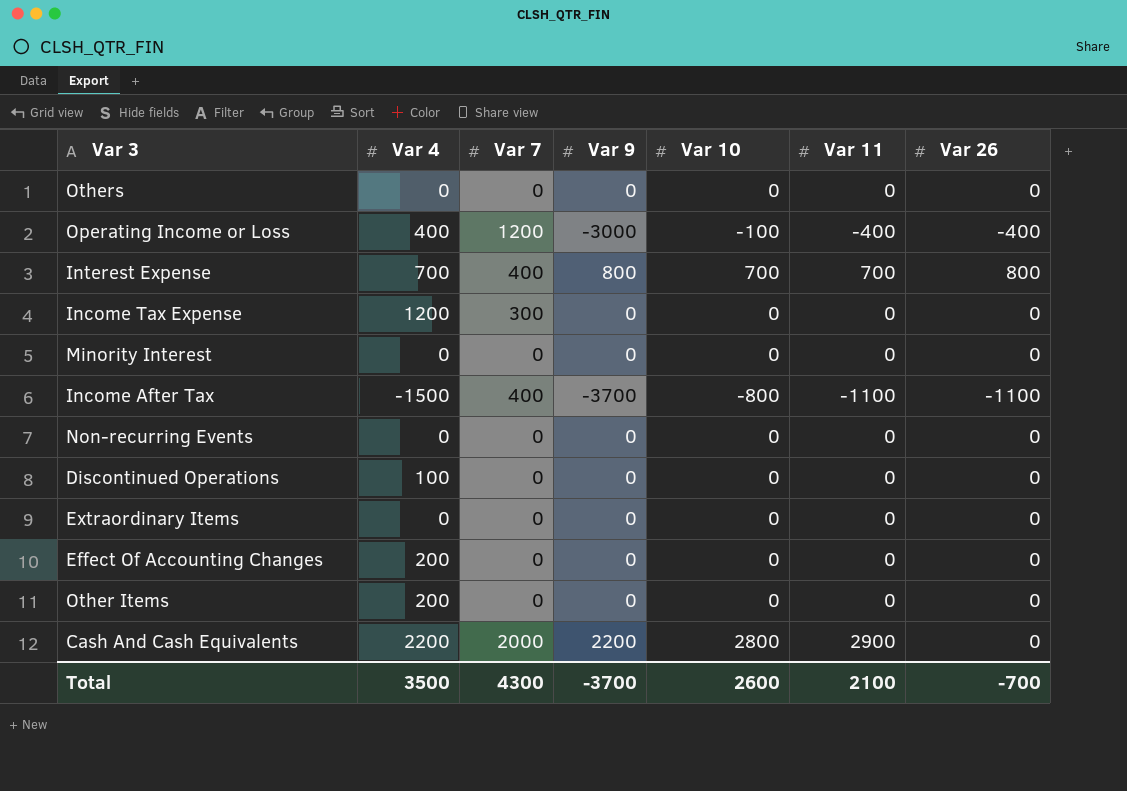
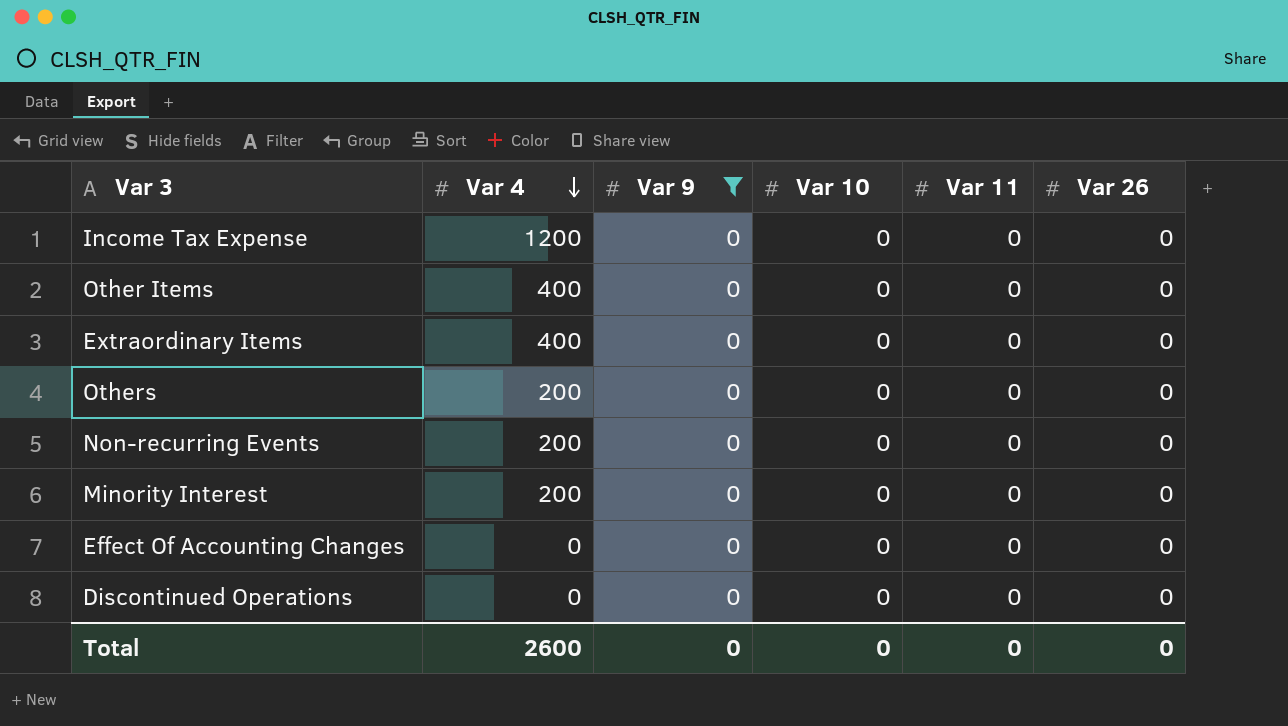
filter: none -> Var 9 = 0
row order: none -> Var 4 descending
column Var 7 | position: 3 -> none
Other Items | Var 4: 200 -> 400
Extraordinary Items | Var 4: 0 -> 400
Others | Var 4: 0 -> 200
Non-recurring Events | Var 4: 0 -> 200
Minority Interest | Var 4: 0 -> 200
Effect Of Accounting Changes | Var 4: 200 -> 0
Discontinued Operations | Var 4: 100 -> 0
Total | Var 4: 3500 -> 2600
Total | Var 9: -3700 -> 0
Total | Var 10: 2600 -> 0
Total | Var 11: 2100 -> 0
Total | Var 26: -700 -> 0

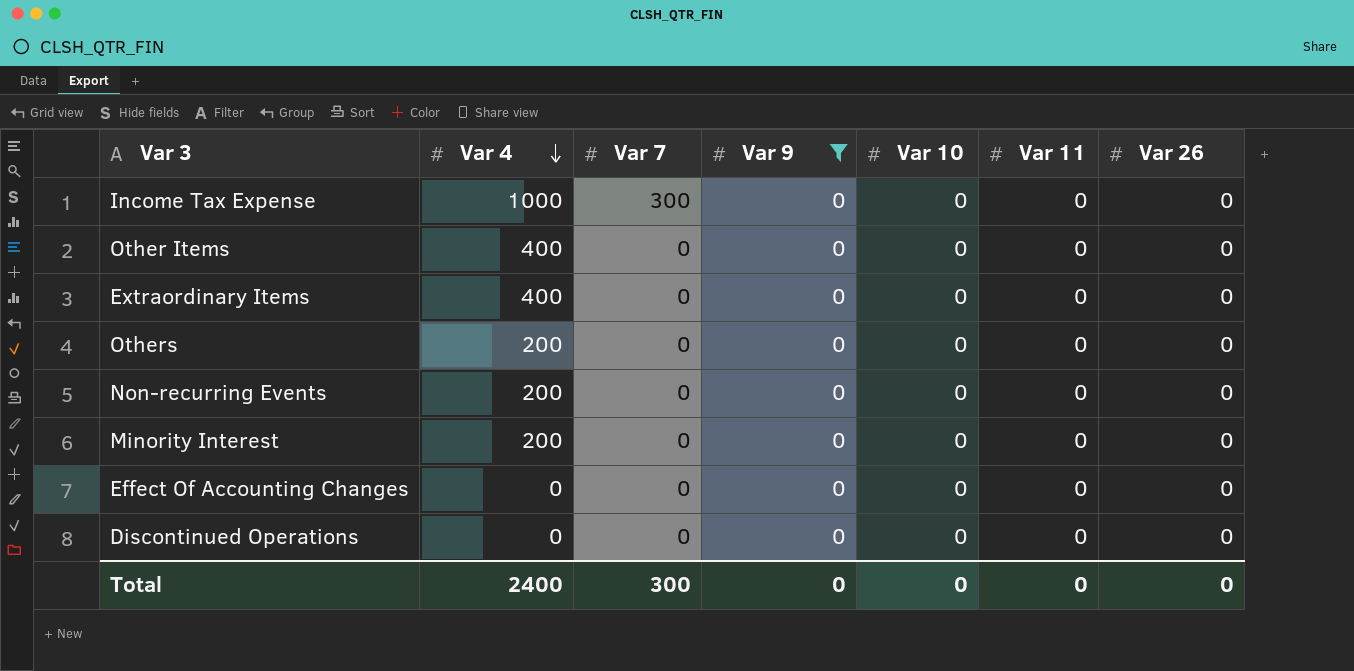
column Var 7 | position: none -> 3
Income Tax Expense | Var 4: 1200 -> 1000
Total | Var 4: 2600 -> 2400

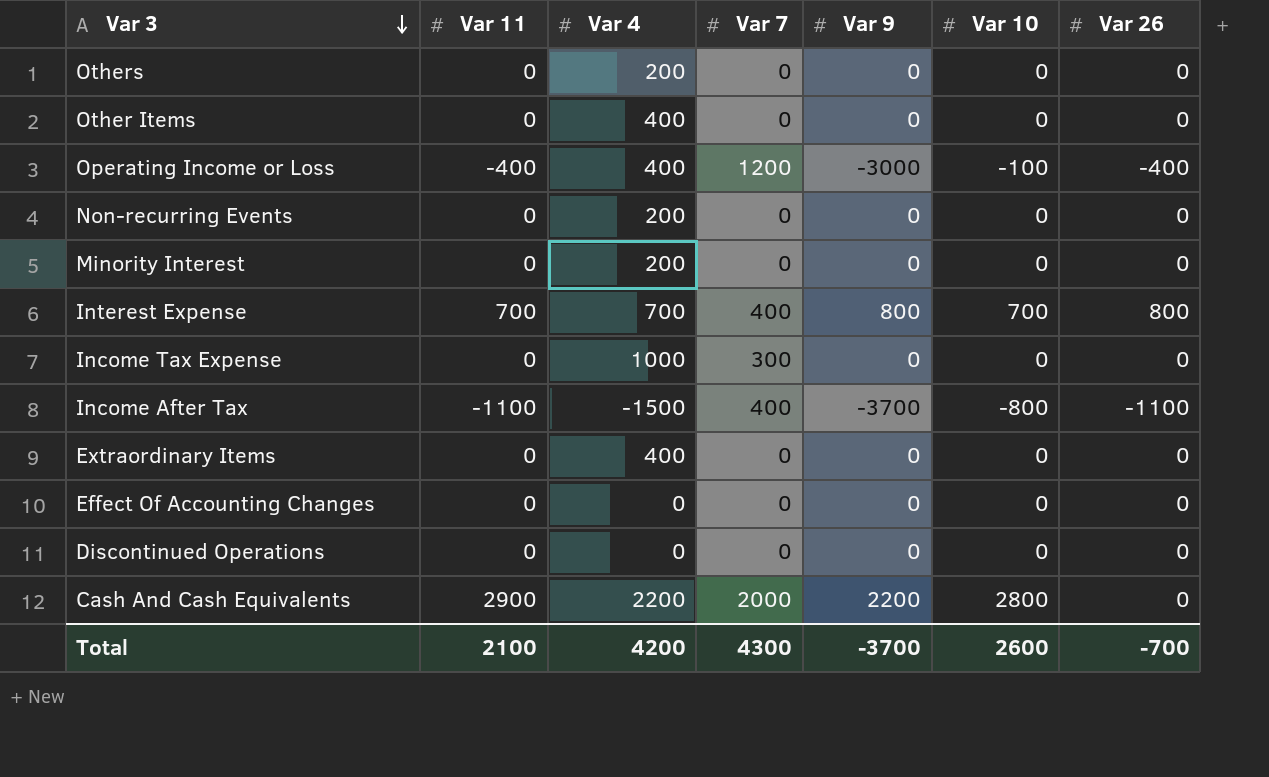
filter: Var 9 = 0 -> none
row order: Var 4 descending -> Var 3 descending
column Var 11 | position: 6 -> 2
Total | Var 11: 0 -> 2100
Total | Var 4: 2400 -> 4200
Total | Var 7: 300 -> 4300
Total | Var 9: 0 -> -3700
Total | Var 10: 0 -> 2600
Total | Var 26: 0 -> -700

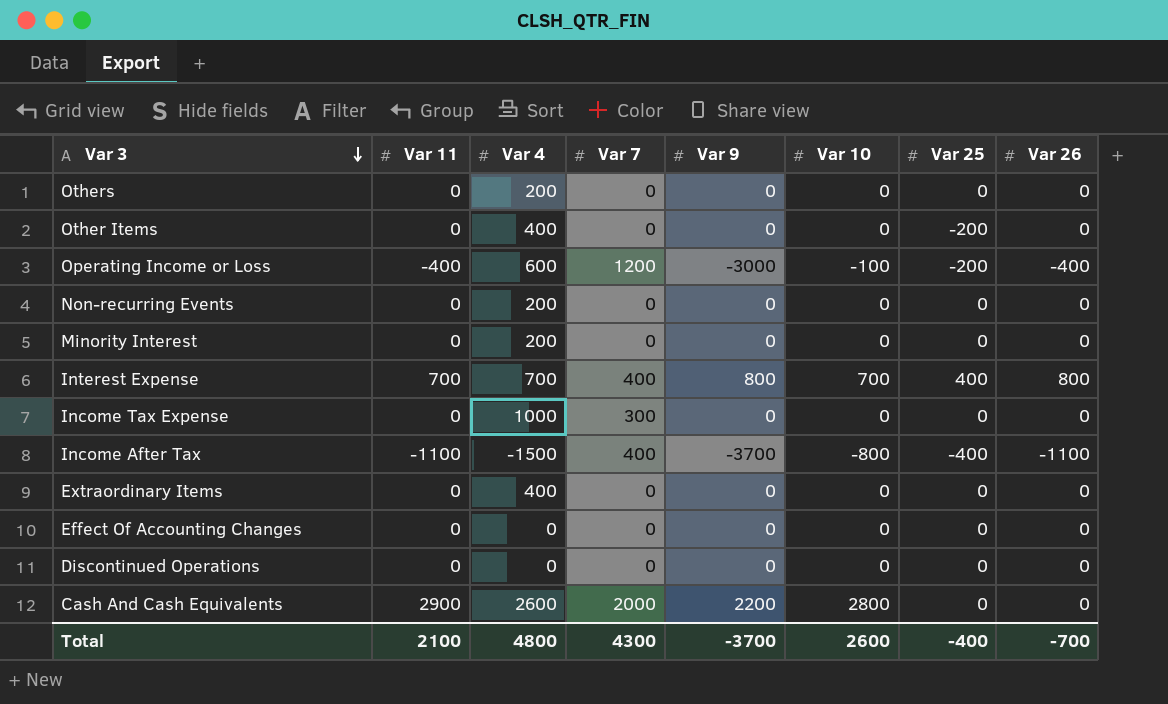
column Var 25 | position: none -> 7
Operating Income or Loss | Var 4: 400 -> 600
Cash And Cash Equivalents | Var 4: 2200 -> 2600
Total | Var 4: 4200 -> 4800

